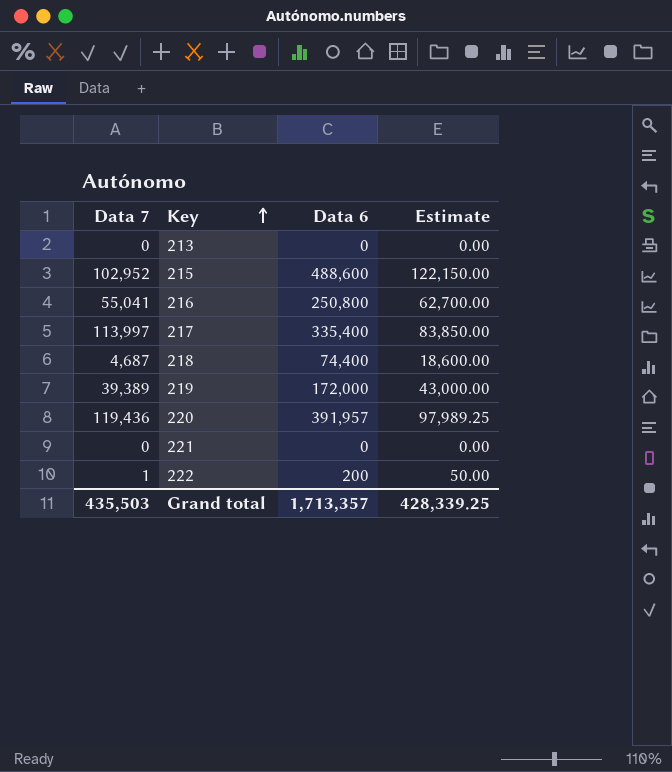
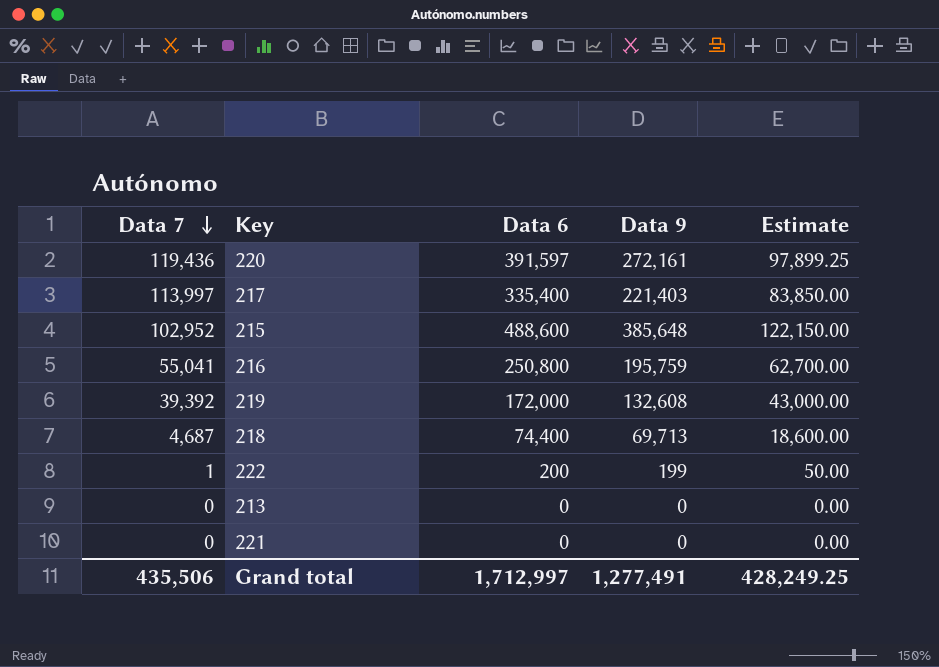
row order: Key ascending -> Data 7 descending
column Data 9 | formula: none -> [Data 6] - [Data 7]
220 | Data 6: 391,957 -> 391,597
220 | Estimate: 97,989.25 -> 97,899.25
219 | Data 7: 39,389 -> 39,392
Grand total | Data 7: 435,503 -> 435,506
Grand total | Data 6: 1,713,357 -> 1,712,997
Grand total | Estimate: 428,339.25 -> 428,249.25

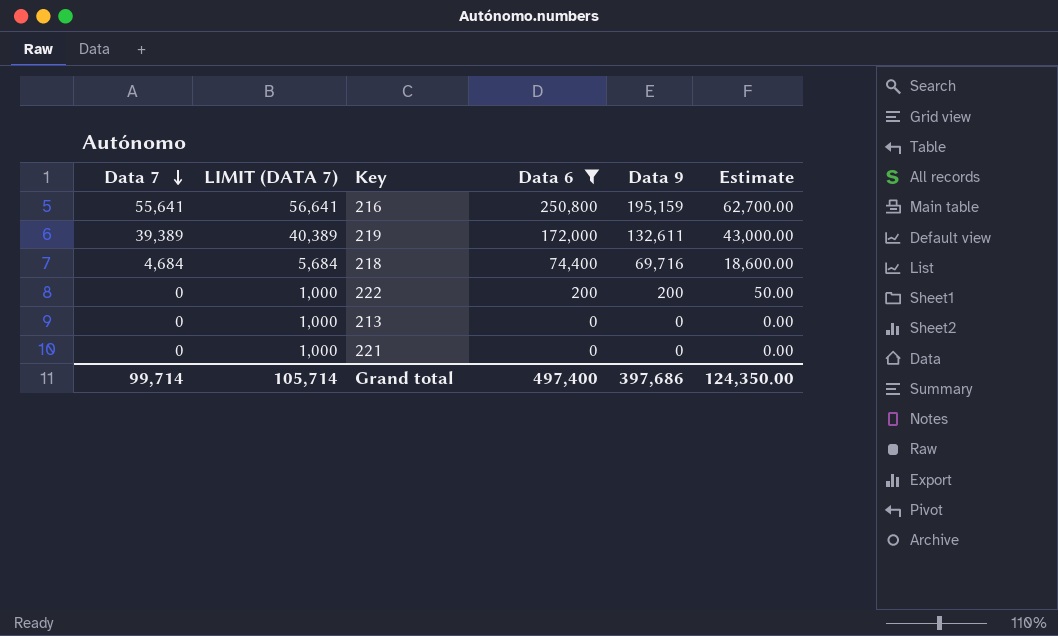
filter: none -> Data 6 <= 250,800
column LIMIT (DATA 7) | formula: none -> [Data 7] + 1000
216 | Data 7: 55,041 -> 55,641
216 | Data 9: 195,759 -> 195,159
219 | Data 7: 39,392 -> 39,389
219 | Data 9: 132,608 -> 132,611
218 | Data 7: 4,687 -> 4,684
218 | Data 9: 69,713 -> 69,716
222 | Data 7: 1 -> 0
222 | Data 9: 199 -> 200
Grand total | Data 7: 435,506 -> 99,714
Grand total | Data 6: 1,712,997 -> 497,400
Grand total | Data 9: 1,277,491 -> 397,686
Grand total | Estimate: 428,249.25 -> 124,350.00

